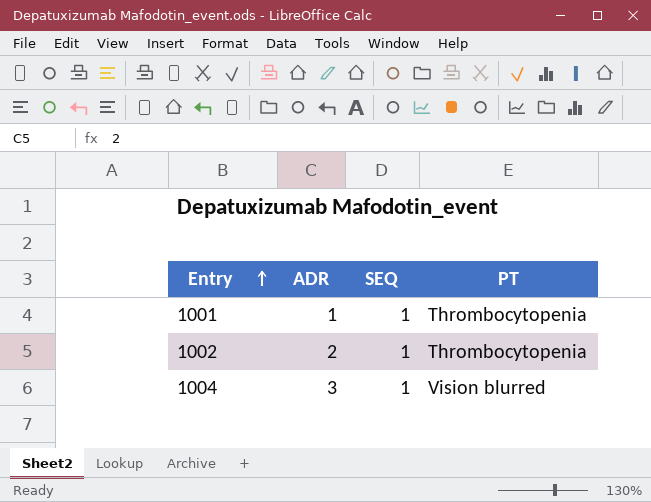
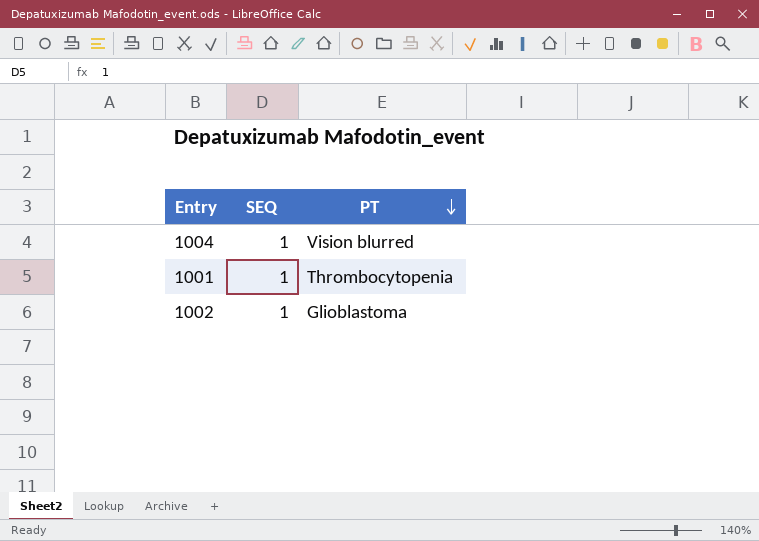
row order: Entry ascending -> PT descending
column ADR | position: 2 -> none
1002 | PT: Thrombocytopenia -> Glioblastoma

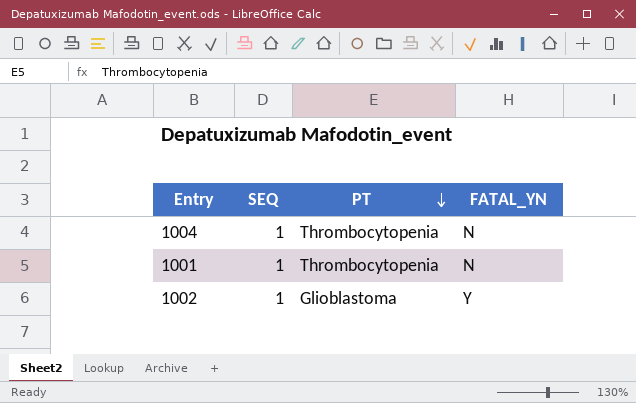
column FATAL_YN | position: none -> 4
1004 | PT: Vision blurred -> Thrombocytopenia

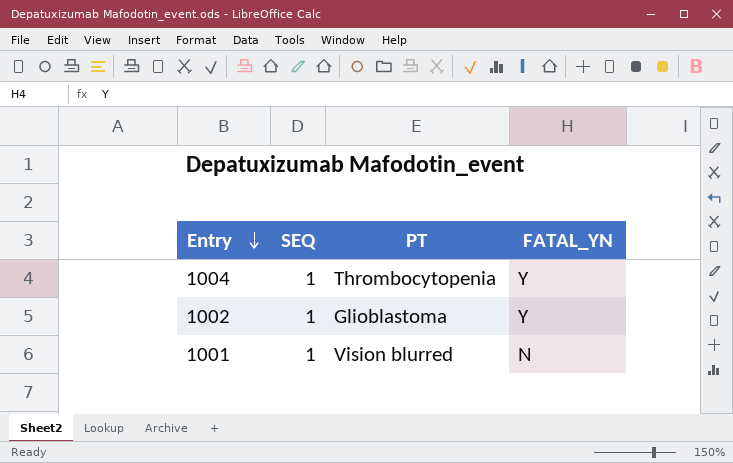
row order: PT descending -> Entry descending
1004 | FATAL_YN: N -> Y
1001 | PT: Thrombocytopenia -> Vision blurred

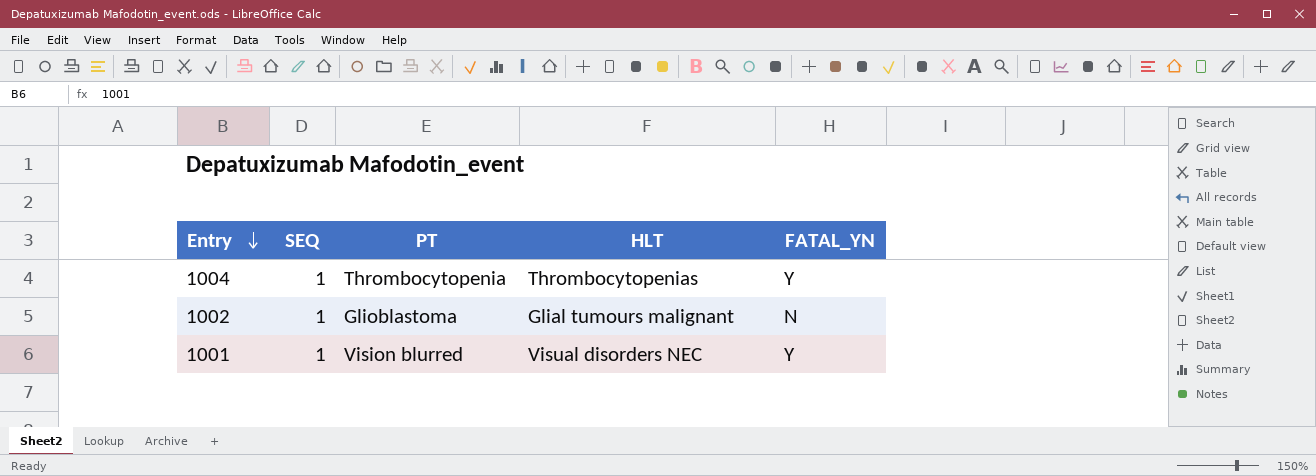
column HLT | position: none -> 4
1002 | FATAL_YN: Y -> N
1001 | FATAL_YN: N -> Y

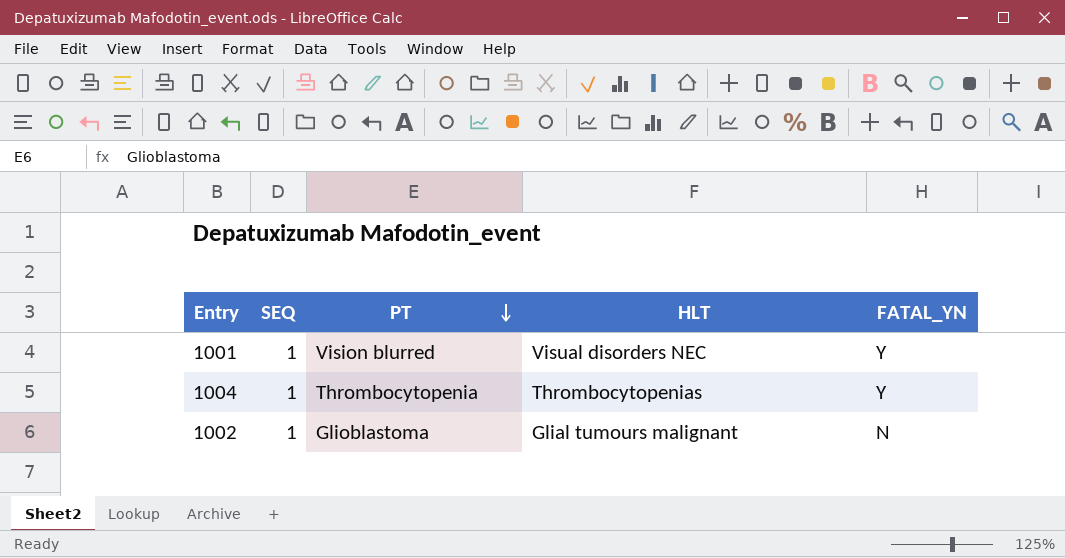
row order: Entry descending -> PT descending

